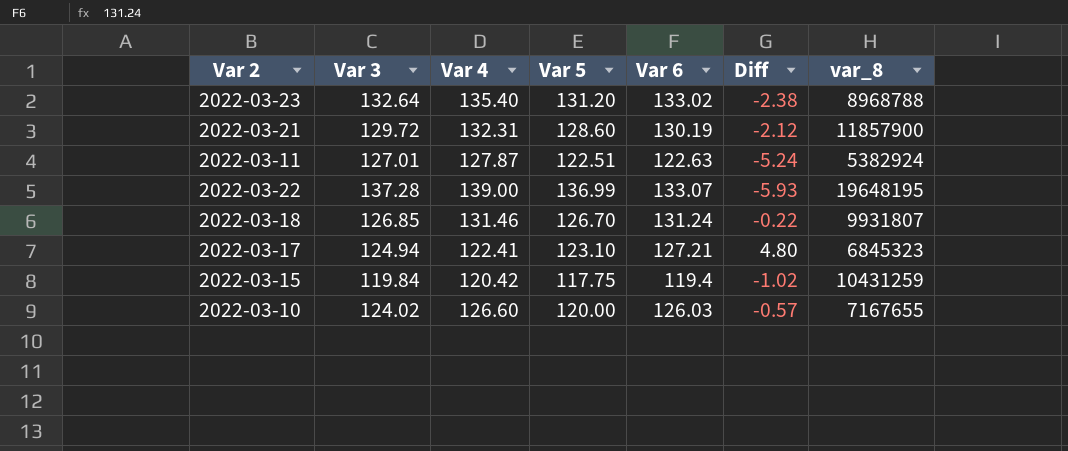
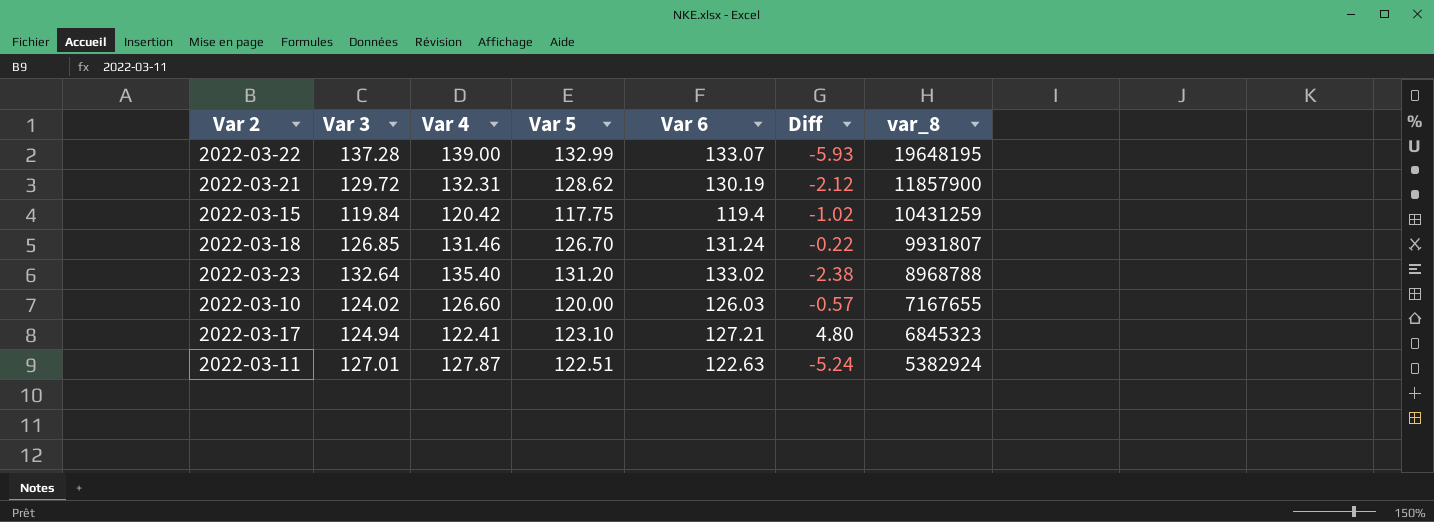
row order: none -> var_8 descending
2022-03-22 | Var 5: 136.99 -> 132.99
2022-03-21 | Var 5: 128.60 -> 128.62

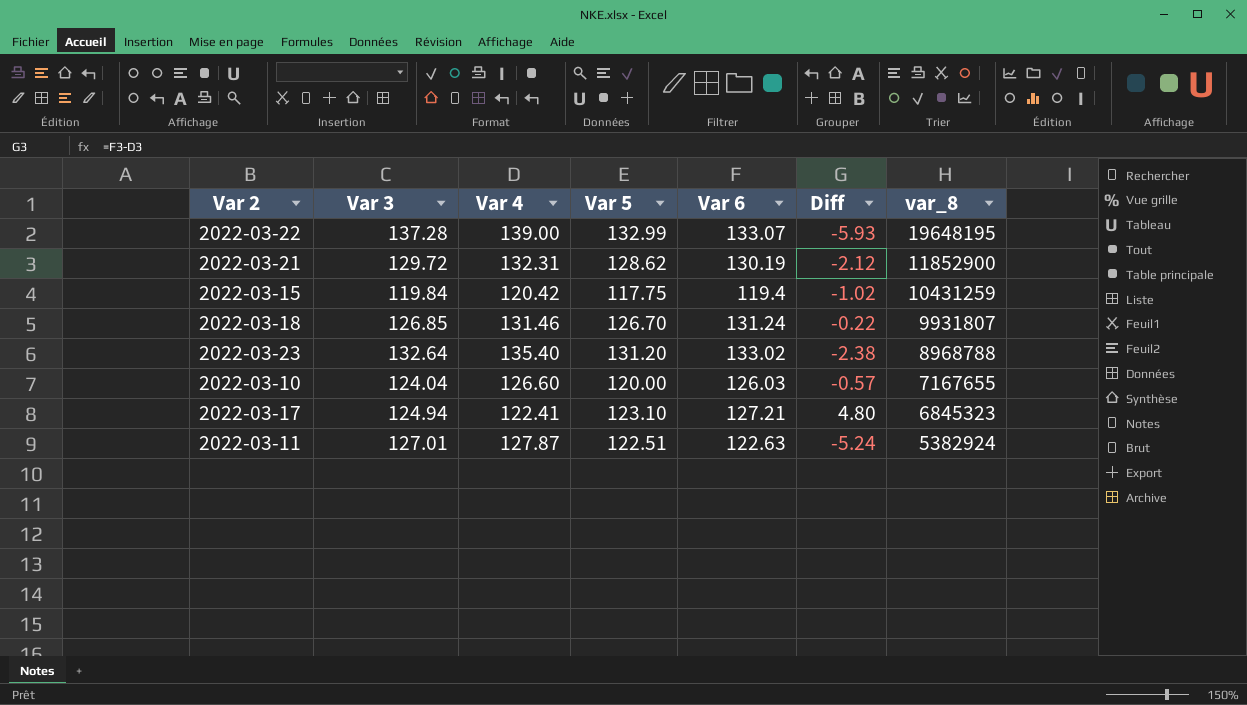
2022-03-21 | var_8: 11857900 -> 11852900
2022-03-10 | Var 3: 124.02 -> 124.04

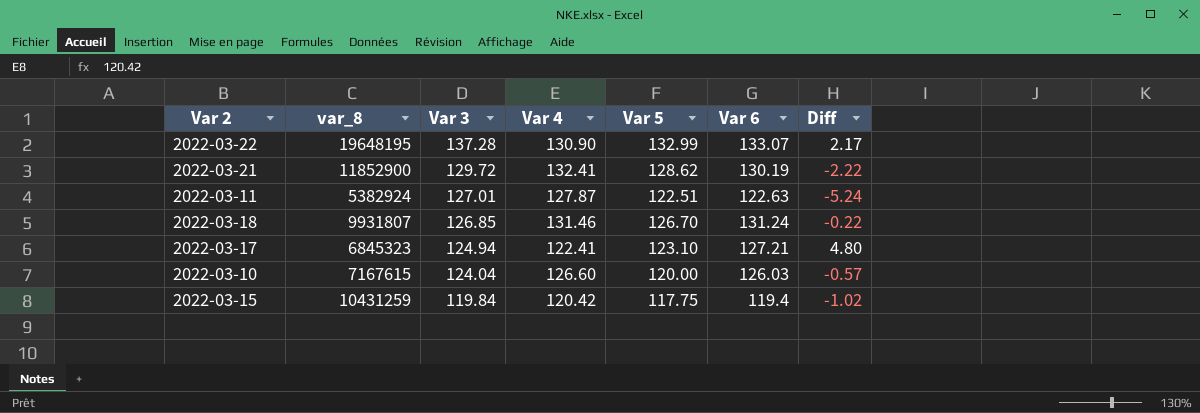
row order: var_8 descending -> Var 3 descending
column var_8 | position: 7 -> 2
row 2022-03-23: 132.64 | 135.40 | 131.20 | 133.02 | -2.38 | 8968788 -> none
2022-03-22 | Var 4: 139.00 -> 130.90
2022-03-22 | Diff: -5.93 -> 2.17
2022-03-21 | Var 4: 132.31 -> 132.41
2022-03-21 | Diff: -2.12 -> -2.22
2022-03-10 | var_8: 7167655 -> 7167615

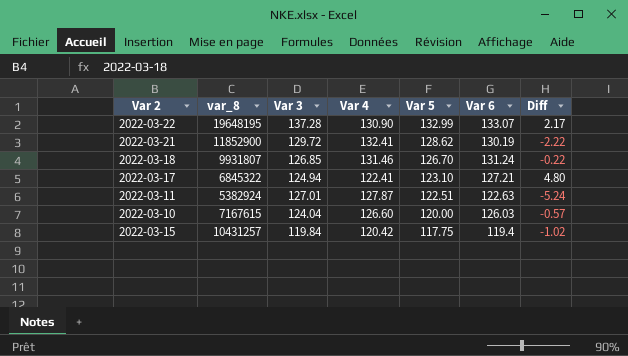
row order: Var 3 descending -> Var 5 descending
2022-03-17 | var_8: 6845323 -> 6845322
2022-03-15 | var_8: 10431259 -> 10431257

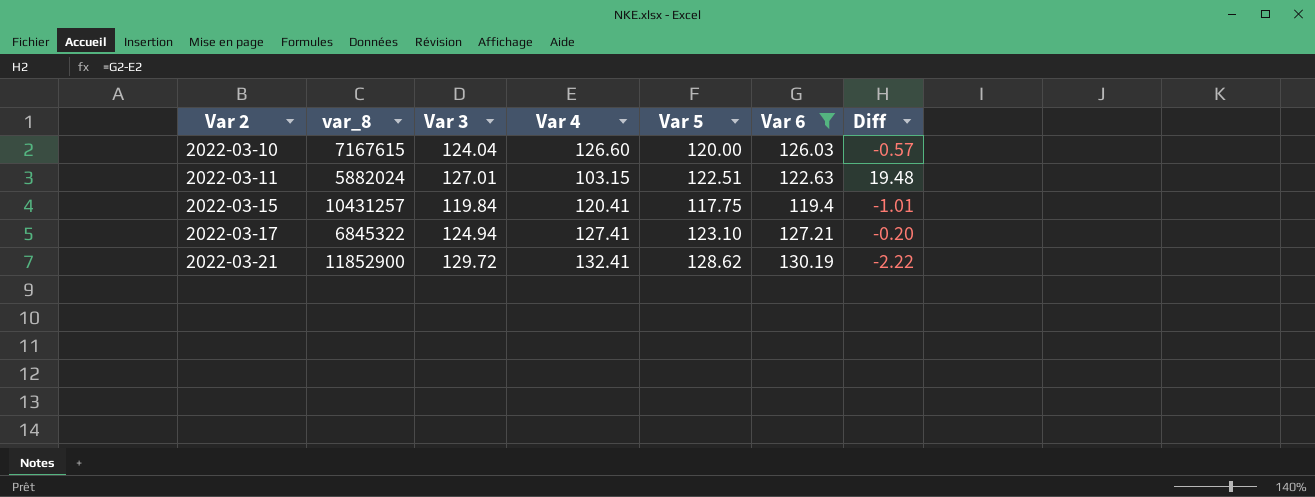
filter: none -> Var 6 <= 130.19
row order: Var 5 descending -> Var 2 ascending
2022-03-11 | var_8: 5382924 -> 5882024
2022-03-11 | Var 4: 127.87 -> 103.15
2022-03-11 | Diff: -5.24 -> 19.48
2022-03-15 | Var 4: 120.42 -> 120.41
2022-03-15 | Diff: -1.02 -> -1.01
2022-03-17 | Var 4: 122.41 -> 127.41
2022-03-17 | Diff: 4.80 -> -0.20

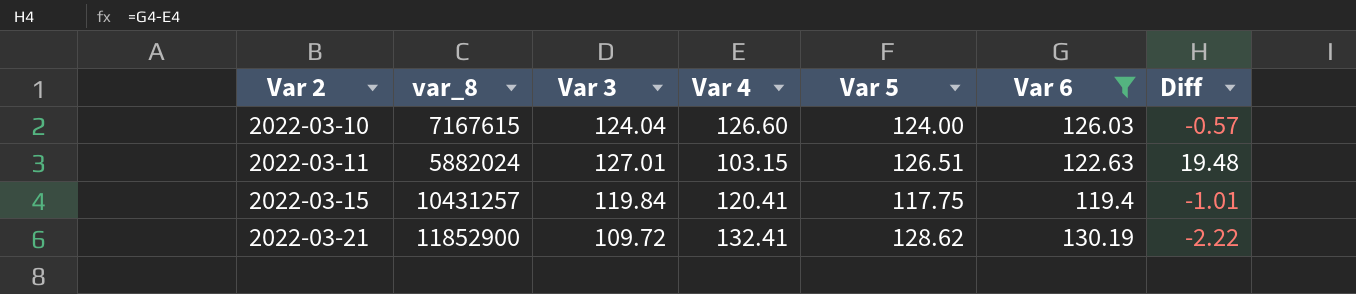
row 2022-03-17: 6845322 | 124.94 | 127.41 | 123.10 | 127.21 | -0.20 -> none
2022-03-10 | Var 5: 120.00 -> 124.00
2022-03-11 | Var 5: 122.51 -> 126.51
2022-03-21 | Var 3: 129.72 -> 109.72

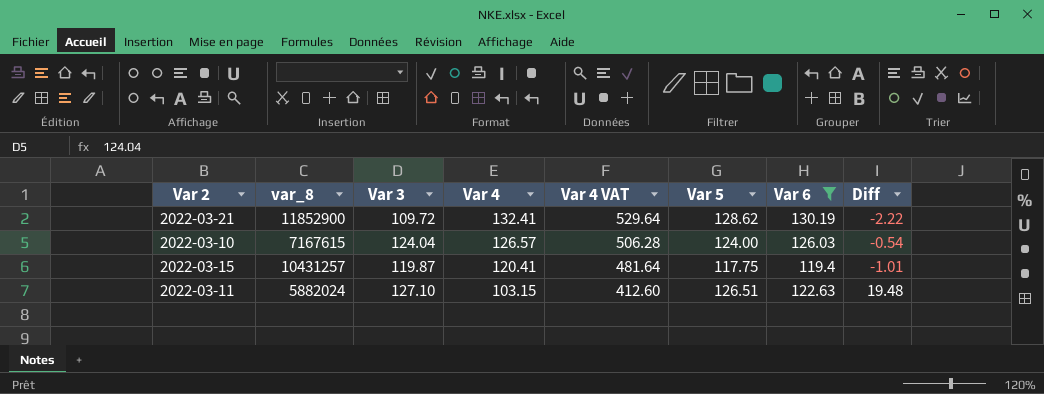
row order: Var 2 ascending -> Var 4 descending
column Var 4 VAT | formula: none -> [Var 4] * 4
2022-03-10 | Var 4: 126.60 -> 126.57
2022-03-10 | Diff: -0.57 -> -0.54
2022-03-15 | Var 3: 119.84 -> 119.87
2022-03-11 | Var 3: 127.01 -> 127.10

